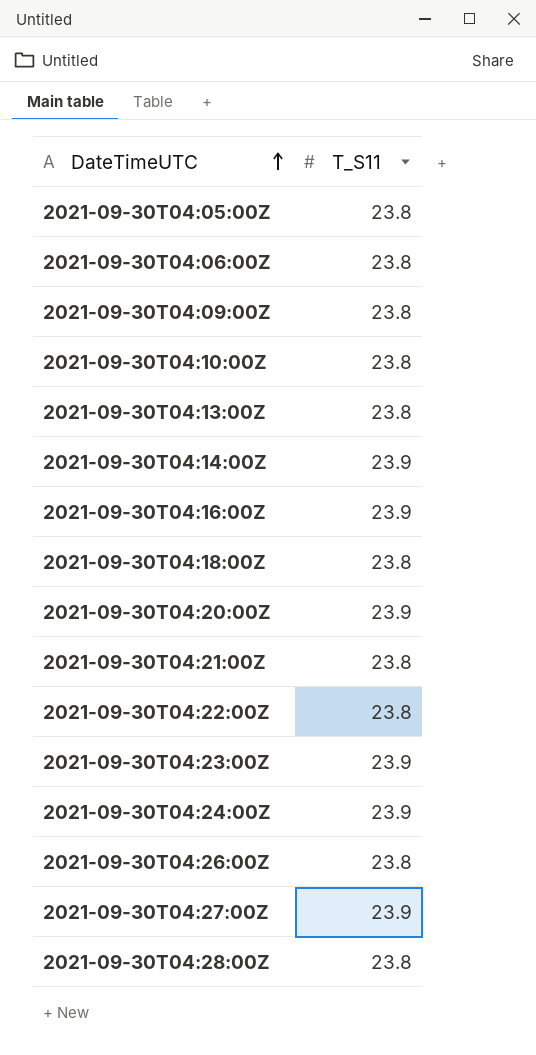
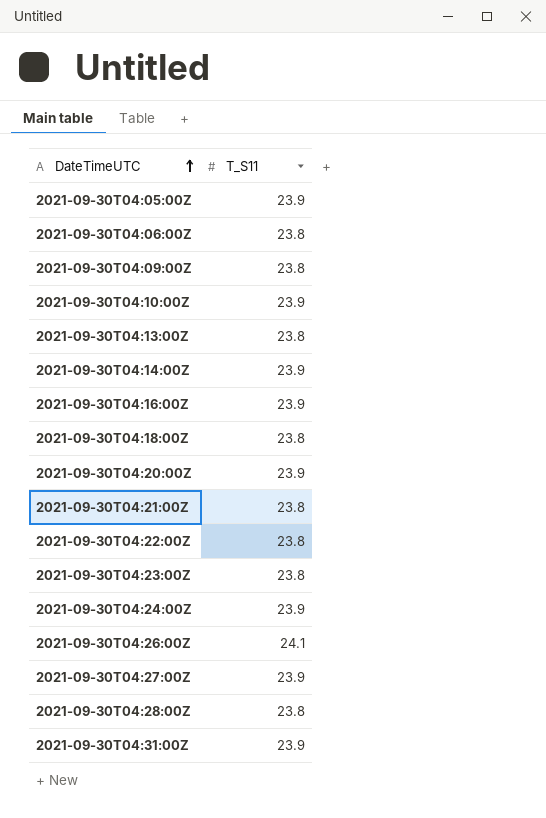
2021-09-30T04:05:00Z | T_S11: 23.8 -> 23.9
2021-09-30T04:10:00Z | T_S11: 23.8 -> 23.9
2021-09-30T04:23:00Z | T_S11: 23.9 -> 23.8
2021-09-30T04:26:00Z | T_S11: 23.8 -> 24.1
row 2021-09-30T04:31:00Z: none -> 23.9

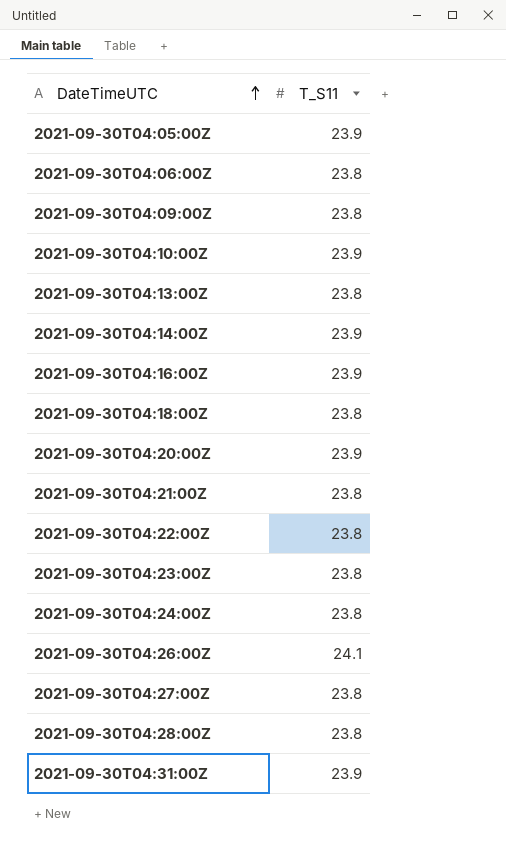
2021-09-30T04:24:00Z | T_S11: 23.9 -> 23.8
2021-09-30T04:27:00Z | T_S11: 23.9 -> 23.8

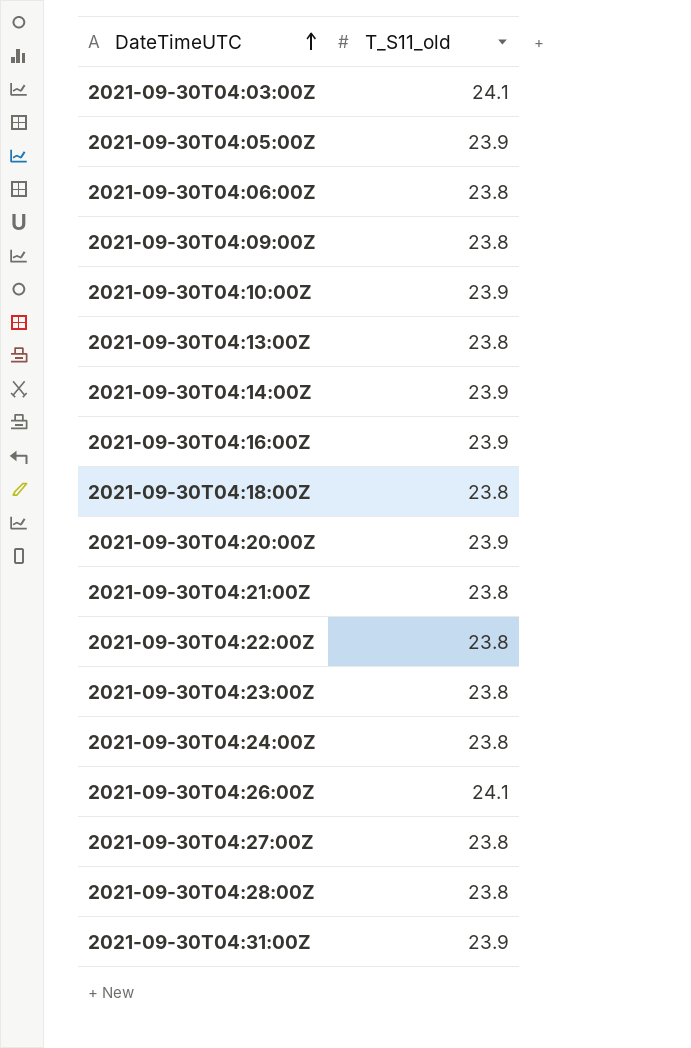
column name: T_S11 -> T_S11_old
row 2021-09-30T04:03:00Z: none -> 24.1

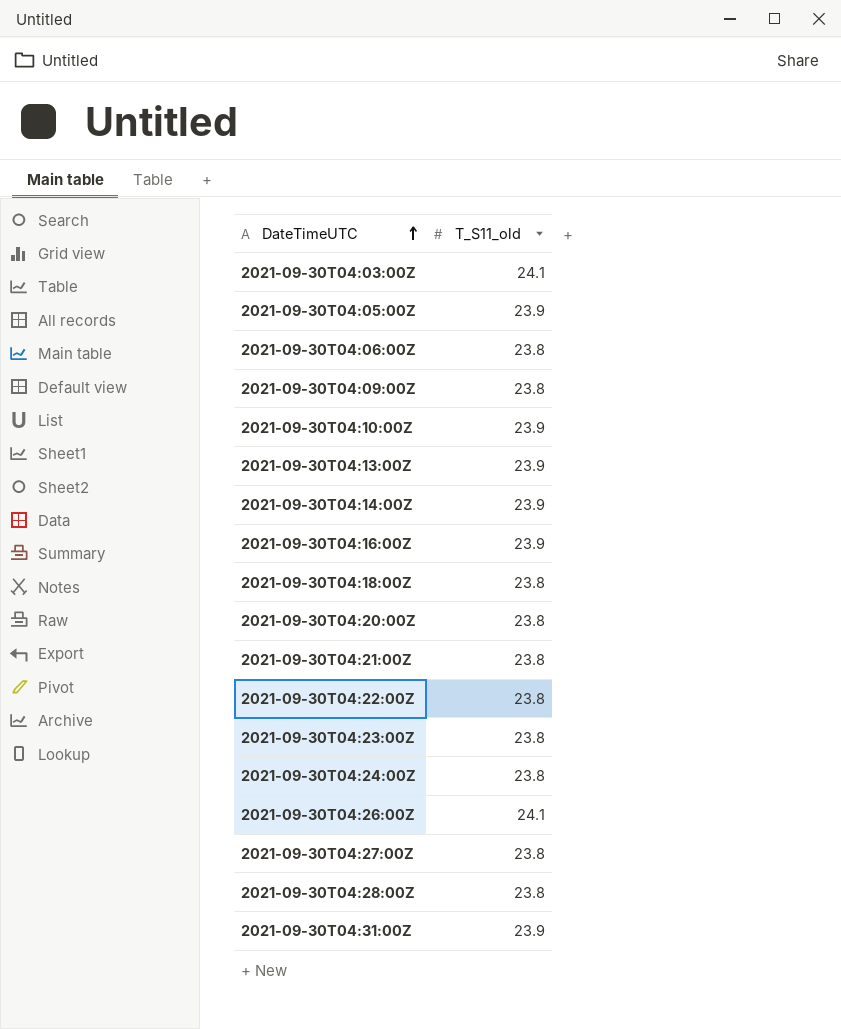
2021-09-30T04:13:00Z | T_S11_old: 23.8 -> 23.9
2021-09-30T04:20:00Z | T_S11_old: 23.9 -> 23.8

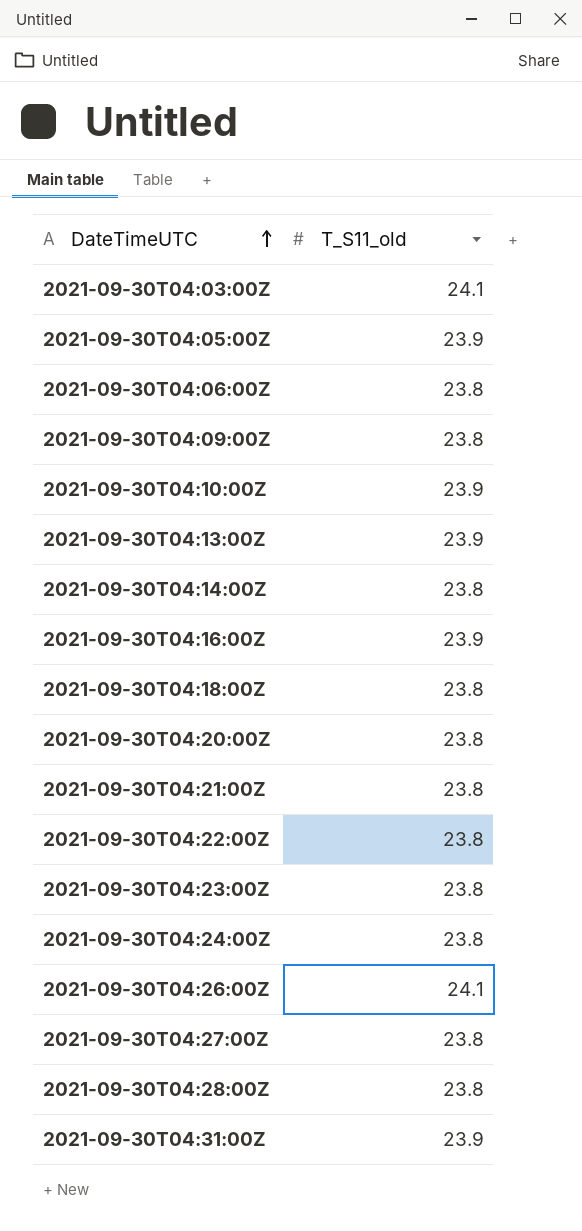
2021-09-30T04:14:00Z | T_S11_old: 23.9 -> 23.8

